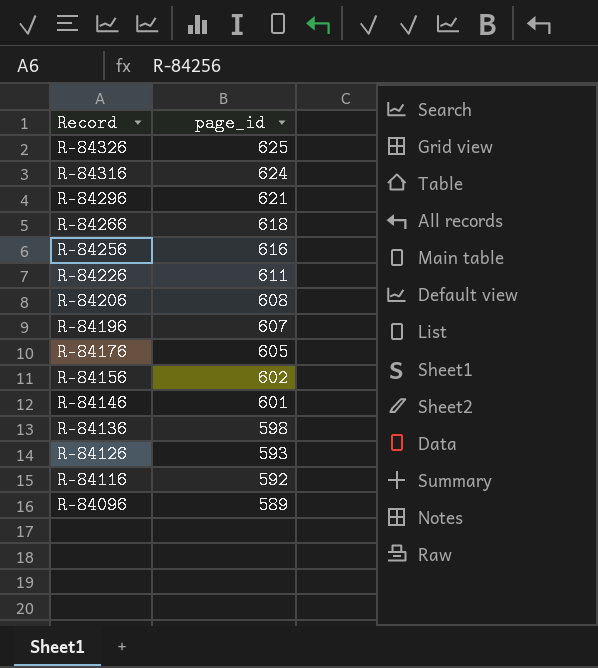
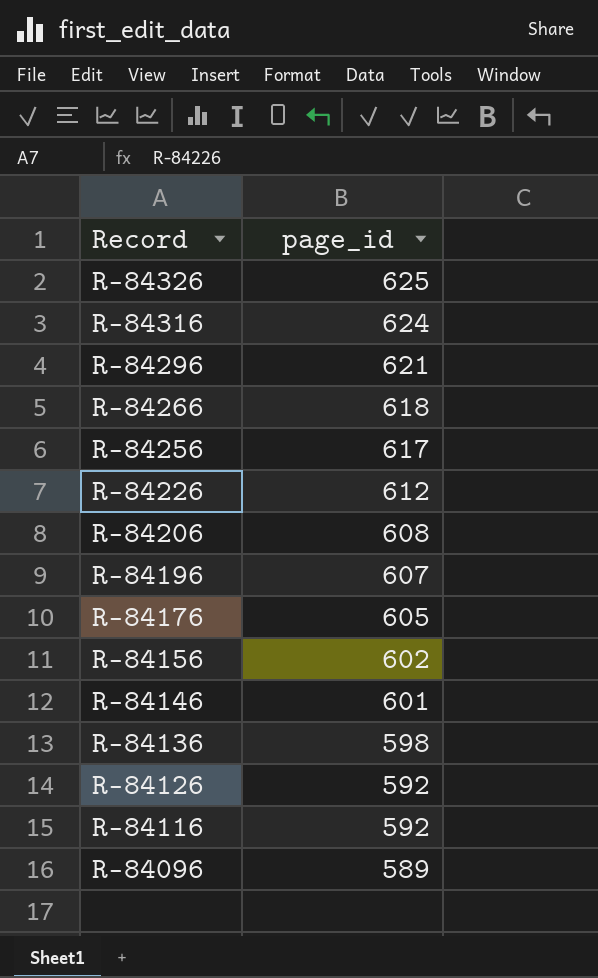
R-84256 | page_id: 616 -> 617
R-84226 | page_id: 611 -> 612
R-84126 | page_id: 593 -> 592

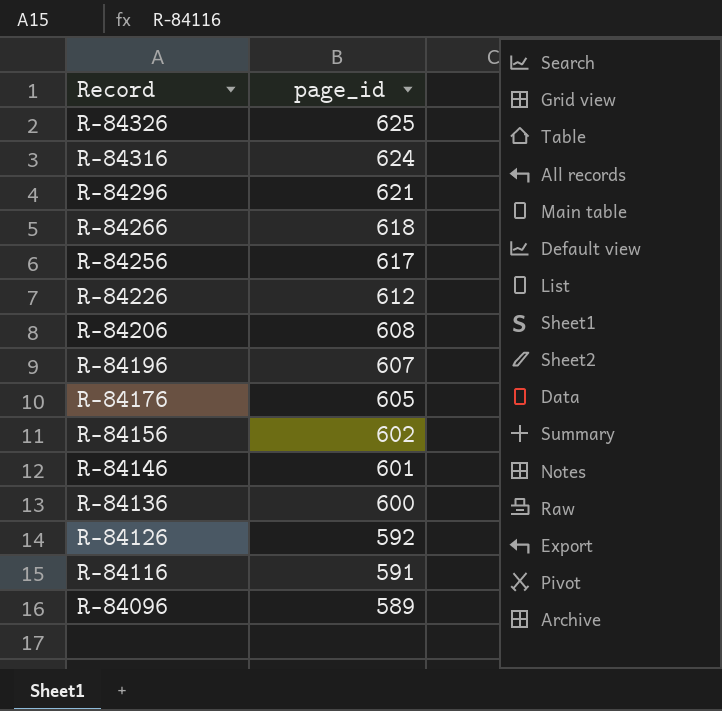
R-84136 | page_id: 598 -> 600
R-84116 | page_id: 592 -> 591

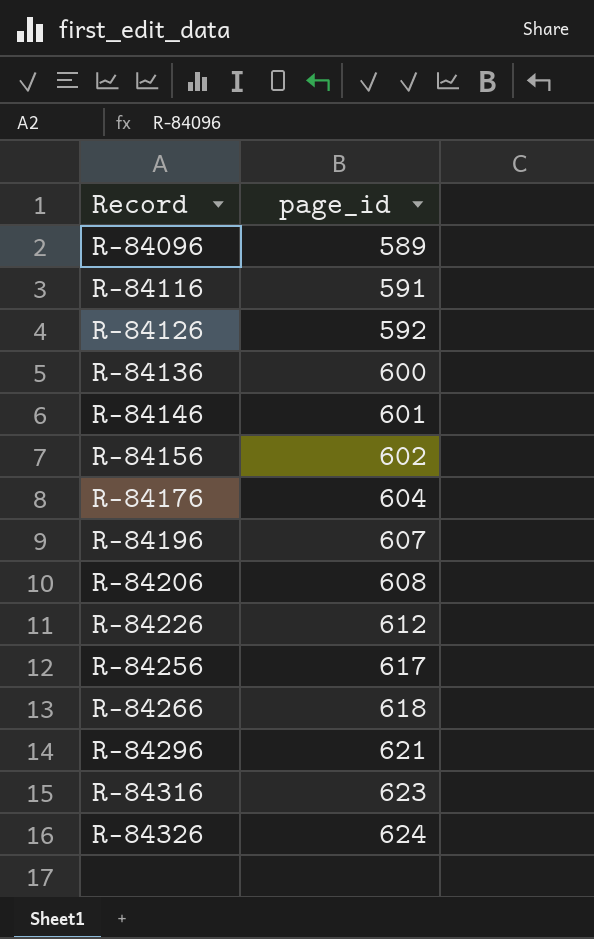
row order: Record descending -> Record ascending
R-84176 | page_id: 605 -> 604
R-84316 | page_id: 624 -> 623
R-84326 | page_id: 625 -> 624

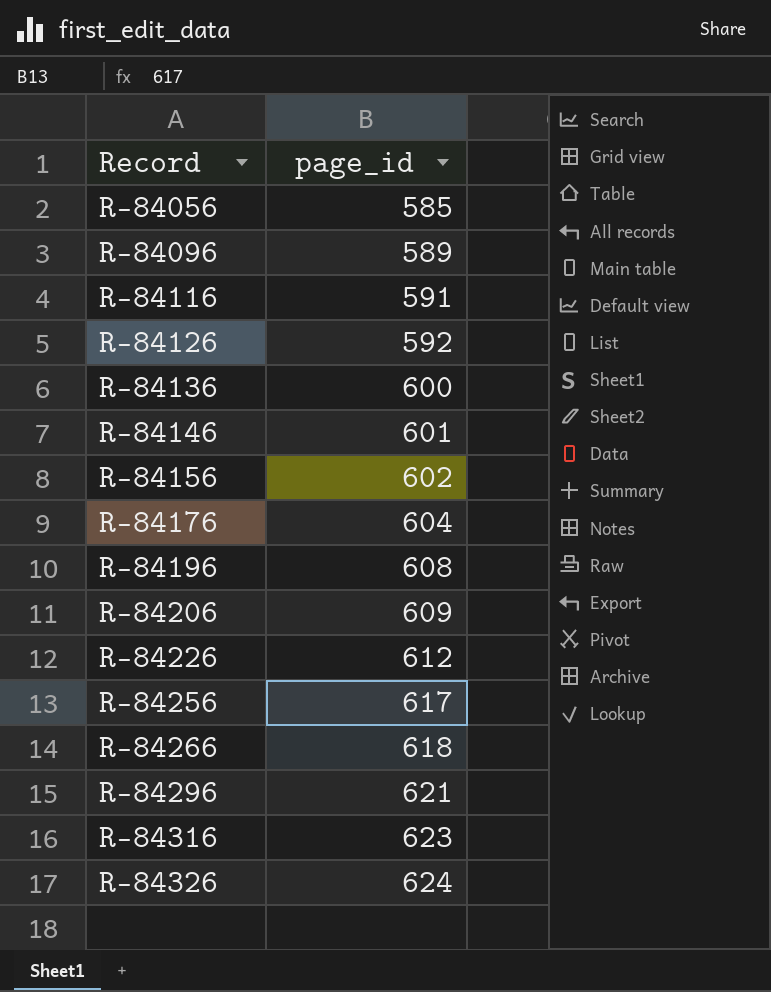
row R-84056: none -> 585
R-84196 | page_id: 607 -> 608
R-84206 | page_id: 608 -> 609

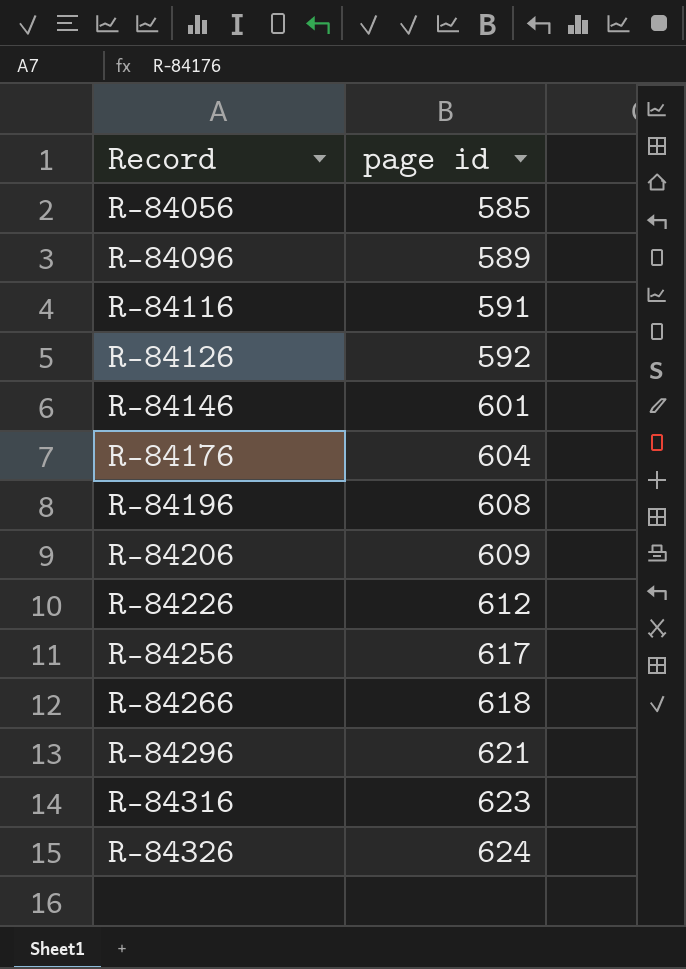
column name: page_id -> page id
row R-84136: 600 -> none
row R-84156: 602 -> none

